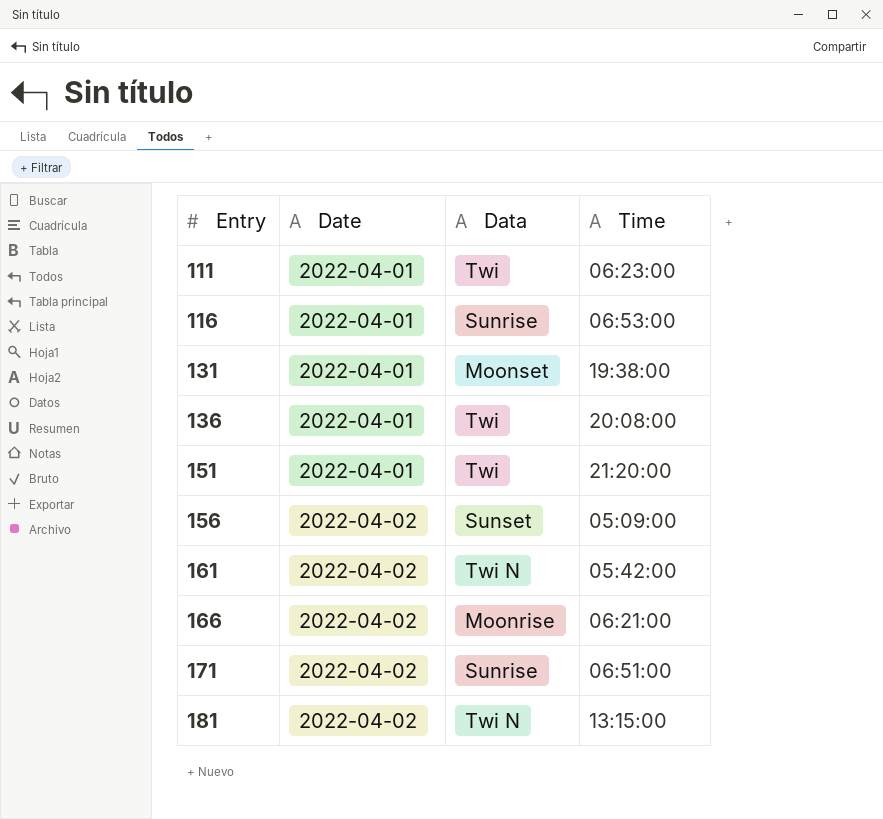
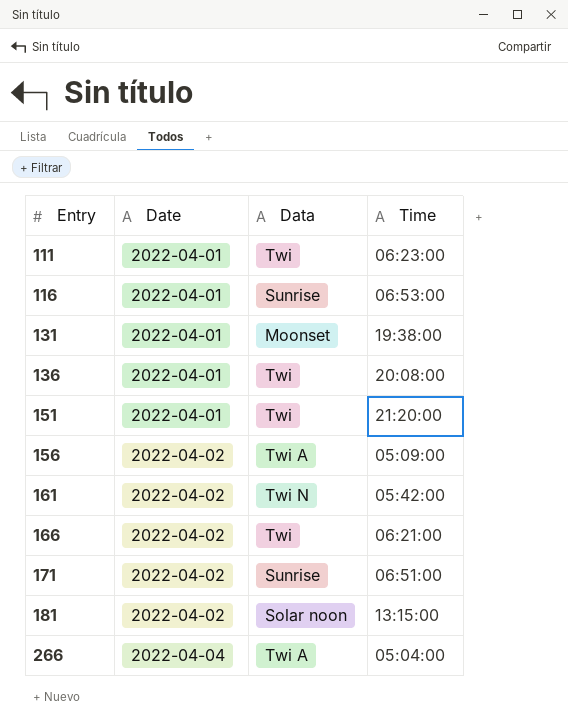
156 | Data: Sunset -> Twi A
166 | Data: Moonrise -> Twi
181 | Data: Twi N -> Solar noon
row 266: none -> 2022-04-04 | Twi A | 05:04:00

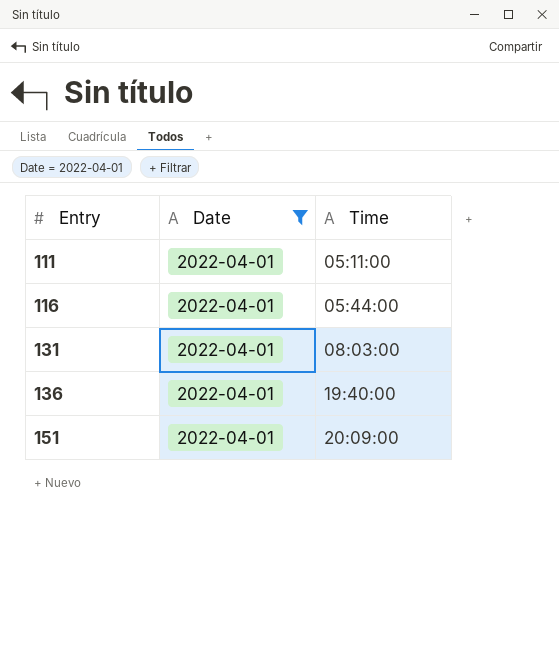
filter: none -> Date = 2022-04-01
column Data | position: 3 -> none
111 | Time: 06:23:00 -> 05:11:00
116 | Time: 06:53:00 -> 05:44:00
131 | Time: 19:38:00 -> 08:03:00
136 | Time: 20:08:00 -> 19:40:00
151 | Time: 21:20:00 -> 20:09:00

